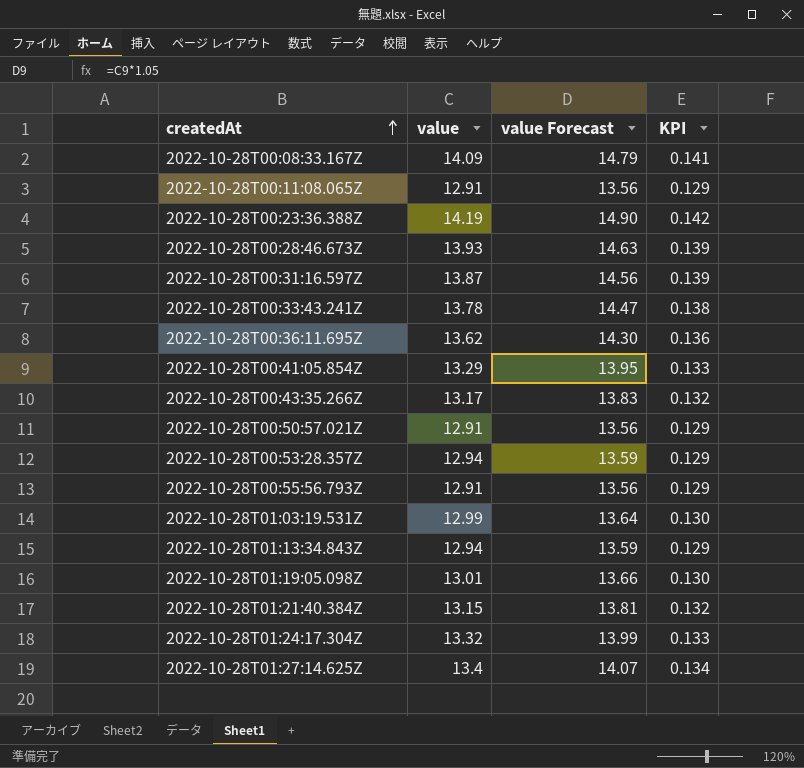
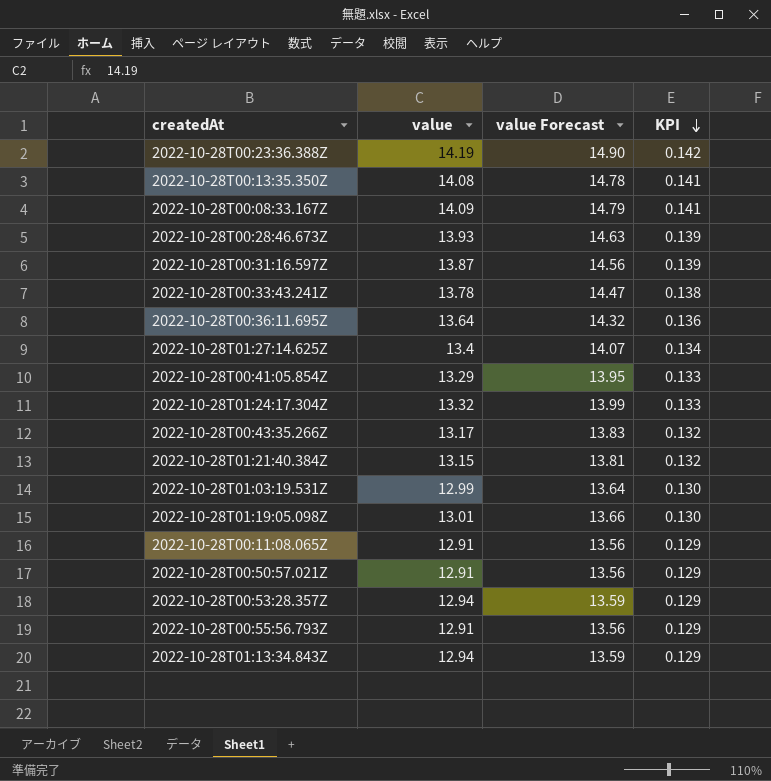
row order: createdAt ascending -> KPI descending
row 2022-10-28T00:13:35.350Z: none -> 14.08 | 14.78 | 0.141
2022-10-28T00:36:11.695Z | value: 13.62 -> 13.64
2022-10-28T00:36:11.695Z | value Forecast: 14.30 -> 14.32

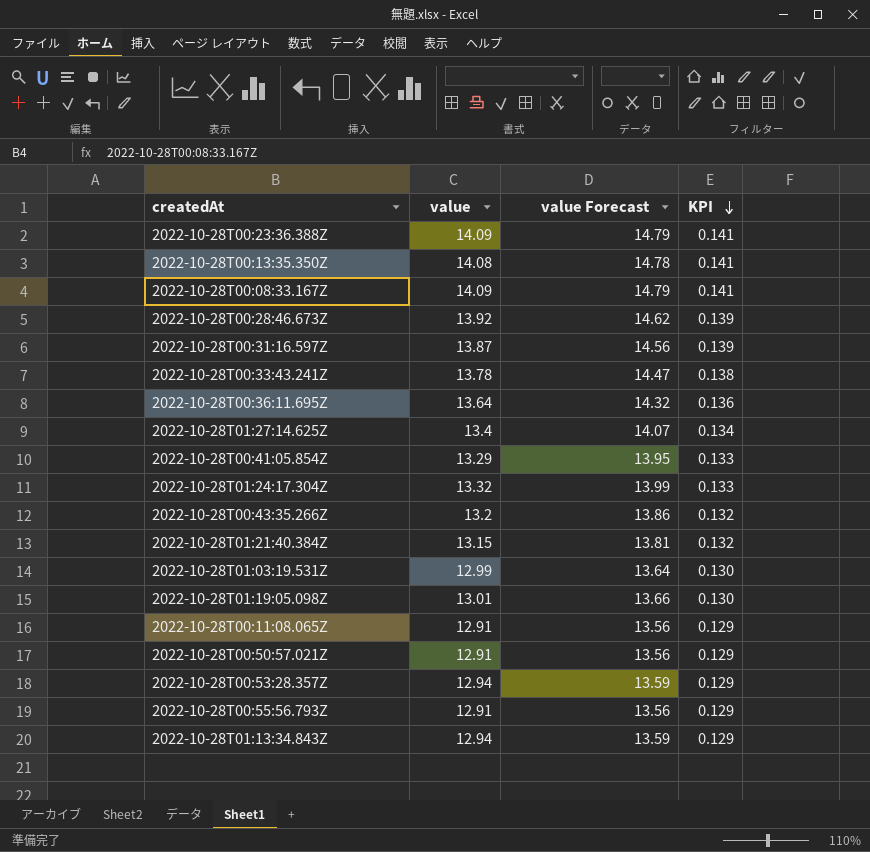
2022-10-28T00:23:36.388Z | value: 14.19 -> 14.09
2022-10-28T00:23:36.388Z | value Forecast: 14.90 -> 14.79
2022-10-28T00:23:36.388Z | KPI: 0.142 -> 0.141
2022-10-28T00:28:46.673Z | value: 13.93 -> 13.92
2022-10-28T00:28:46.673Z | value Forecast: 14.63 -> 14.62
2022-10-28T00:43:35.266Z | value: 13.17 -> 13.2
2022-10-28T00:43:35.266Z | value Forecast: 13.83 -> 13.86

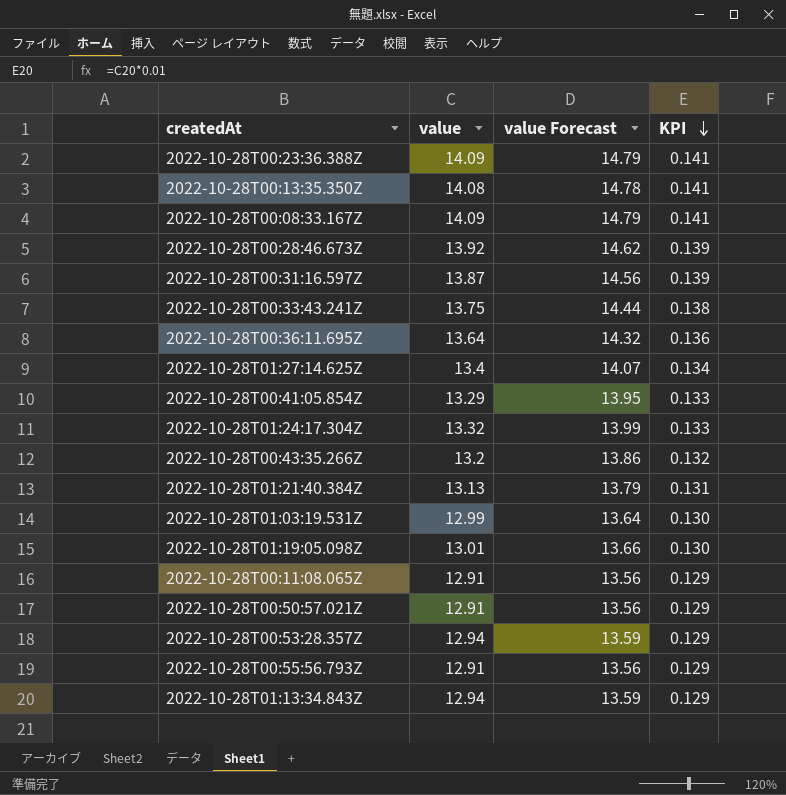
2022-10-28T00:33:43.241Z | value: 13.78 -> 13.75
2022-10-28T00:33:43.241Z | value Forecast: 14.47 -> 14.44
2022-10-28T01:21:40.384Z | value: 13.15 -> 13.13
2022-10-28T01:21:40.384Z | value Forecast: 13.81 -> 13.79
2022-10-28T01:21:40.384Z | KPI: 0.132 -> 0.131

